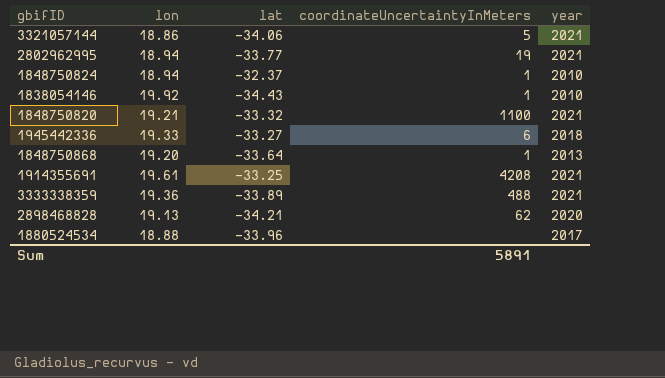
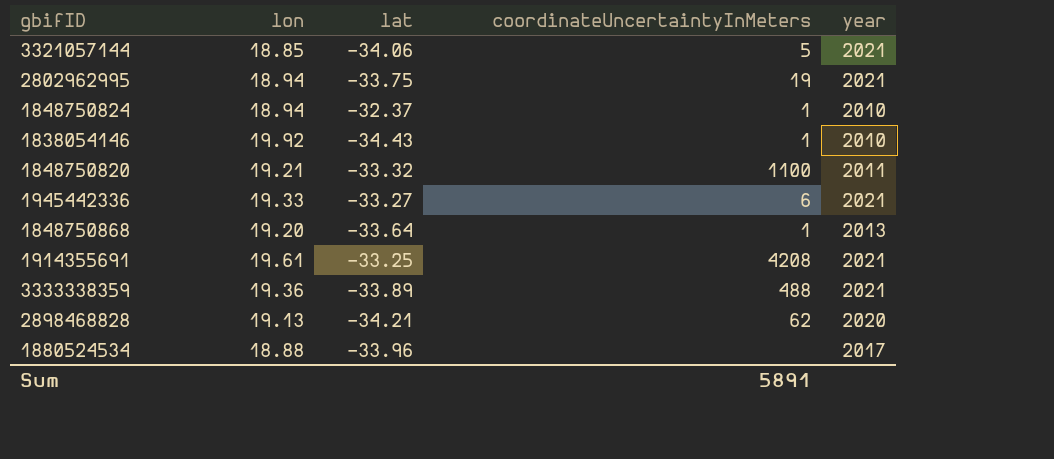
3321057144 | lon: 18.86 -> 18.85
2802962995 | lat: -33.77 -> -33.75
1848750820 | year: 2021 -> 2011
1945442336 | year: 2018 -> 2021

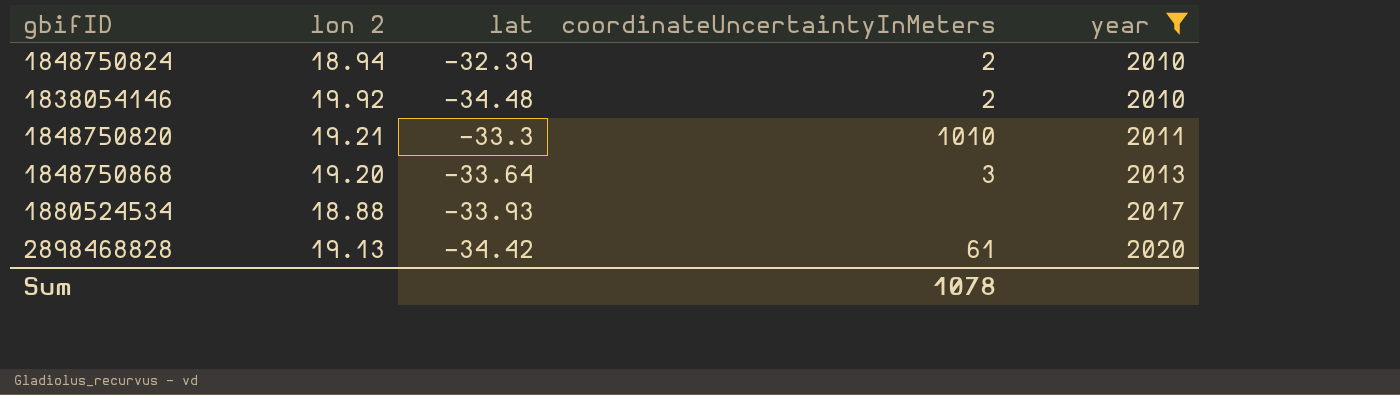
filter: none -> year != 2021
row order: none -> year ascending
column name: lon -> lon 2
1848750824 | lat: -32.37 -> -32.39
1848750824 | coordinateUncertaintyInMeters: 1 -> 2
1838054146 | lat: -34.43 -> -34.48
1838054146 | coordinateUncertaintyInMeters: 1 -> 2
1848750820 | lat: -33.32 -> -33.3
1848750820 | coordinateUncertaintyInMeters: 1100 -> 1010
1848750868 | coordinateUncertaintyInMeters: 1 -> 3
1880524534 | lat: -33.96 -> -33.93
2898468828 | lat: -34.21 -> -34.42
2898468828 | coordinateUncertaintyInMeters: 62 -> 61
Sum | coordinateUncertaintyInMeters: 5891 -> 1078

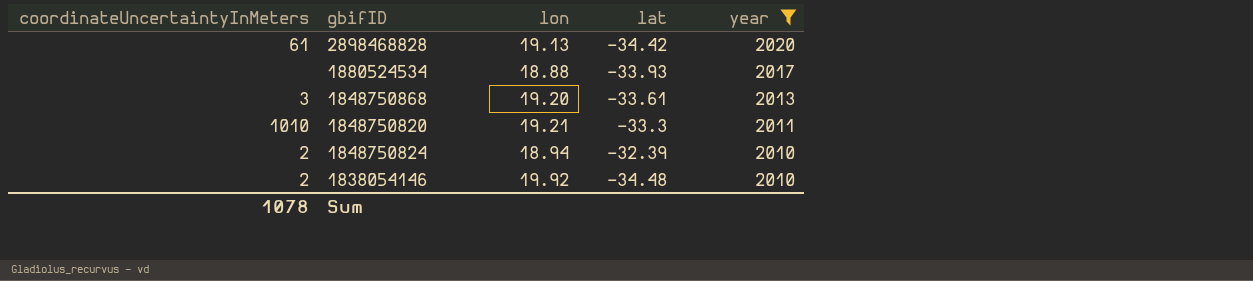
row order: year ascending -> year descending
column coordinateUncertaintyInMeters | position: 4 -> 1
column name: lon 2 -> lon
1848750868 | lat: -33.64 -> -33.61

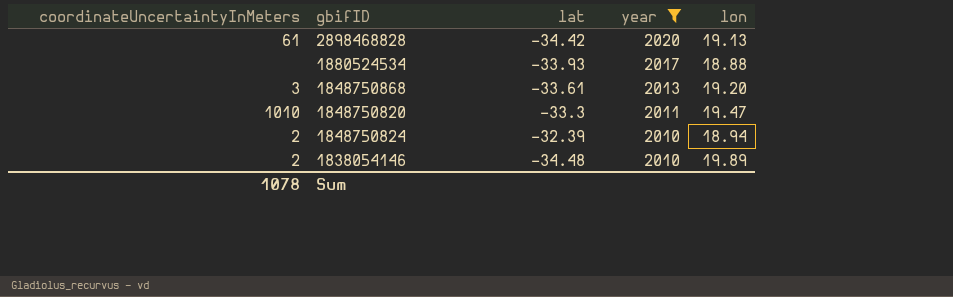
column lon | position: 3 -> 5
1848750820 | lon: 19.21 -> 19.47
1838054146 | lon: 19.92 -> 19.89

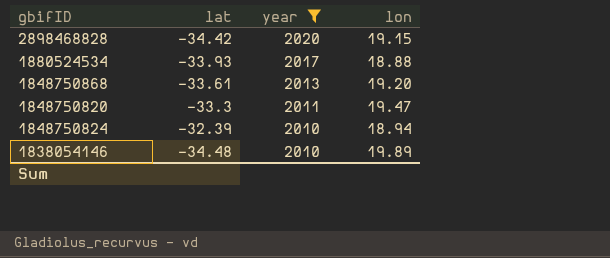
column coordinateUncertaintyInMeters | position: 1 -> none
2898468828 | lon: 19.13 -> 19.15

